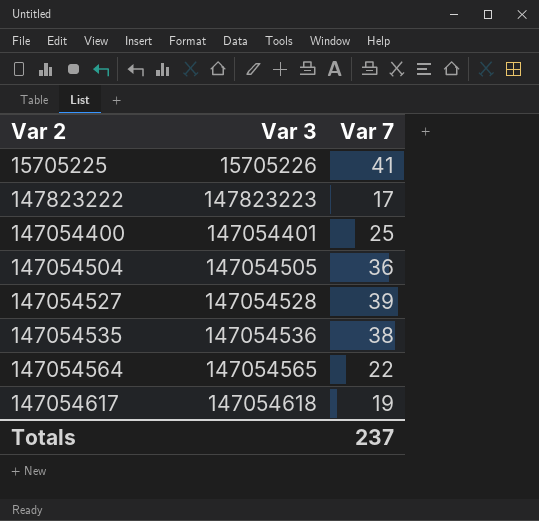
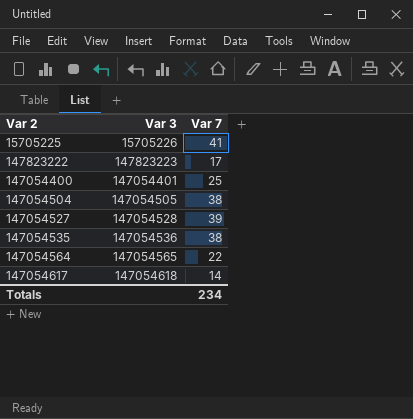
147054504 | Var 7: 36 -> 38
147054617 | Var 7: 19 -> 14
Totals | Var 7: 237 -> 234

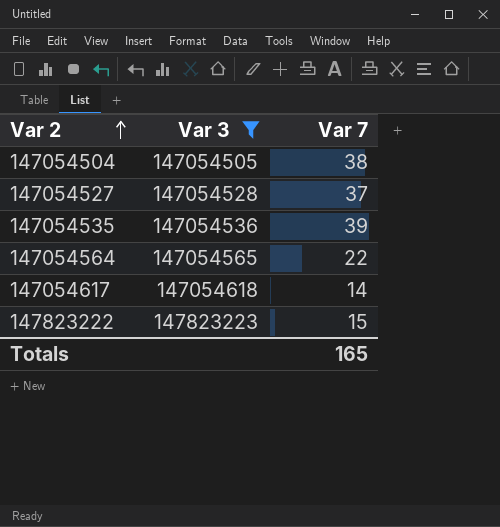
filter: none -> Var 3 >= 147054505
row order: none -> Var 2 ascending
147054527 | Var 7: 39 -> 37
147054535 | Var 7: 38 -> 39
147823222 | Var 7: 17 -> 15
Totals | Var 7: 234 -> 165

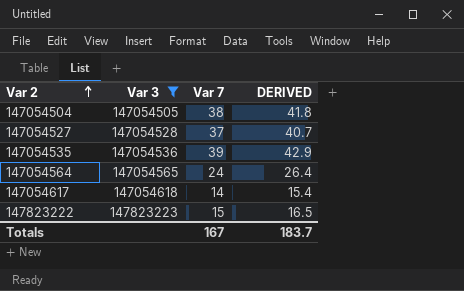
column DERIVED | formula: none -> [Var 7] * 1.1
147054564 | Var 7: 22 -> 24
Totals | Var 7: 165 -> 167

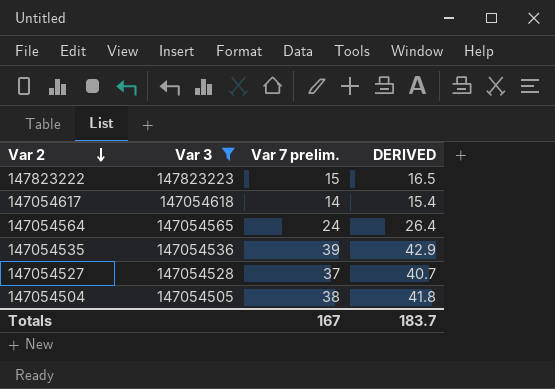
row order: Var 2 ascending -> Var 2 descending
column name: Var 7 -> Var 7 prelim.

